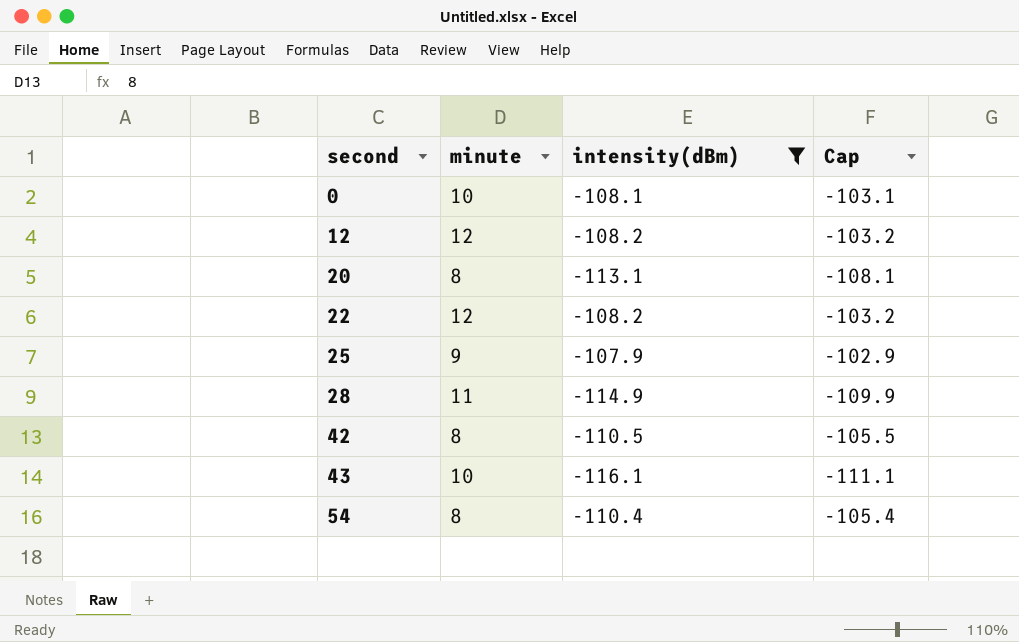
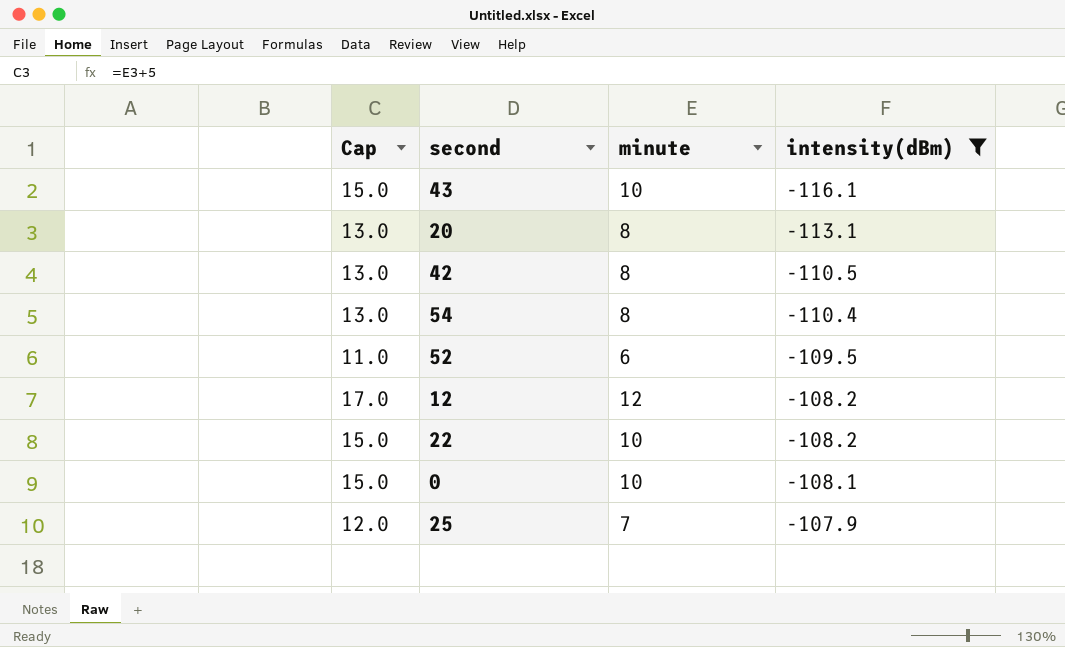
row order: second ascending -> intensity(dBm) ascending
column Cap | formula: [intensity(dBm)] + 5 -> [minute] + 5
column Cap | position: 4 -> 1
row 28: 11 | -114.9 | -109.9 -> none
row 52: none -> 11.0 | 6 | -109.5
22 | minute: 12 -> 10
25 | minute: 9 -> 7

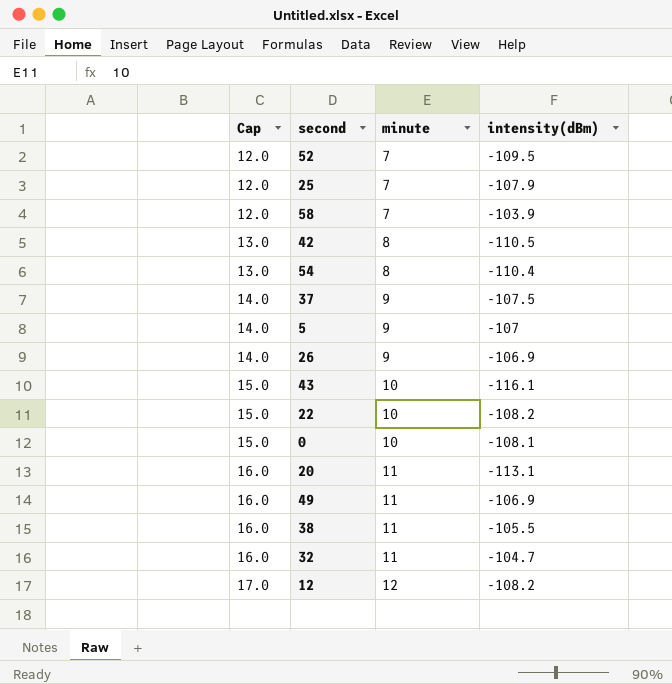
filter: intensity(dBm) <= -107.9 -> none
row order: intensity(dBm) ascending -> Cap ascending
52 | Cap: 11.0 -> 12.0
52 | minute: 6 -> 7
20 | Cap: 13.0 -> 16.0
20 | minute: 8 -> 11

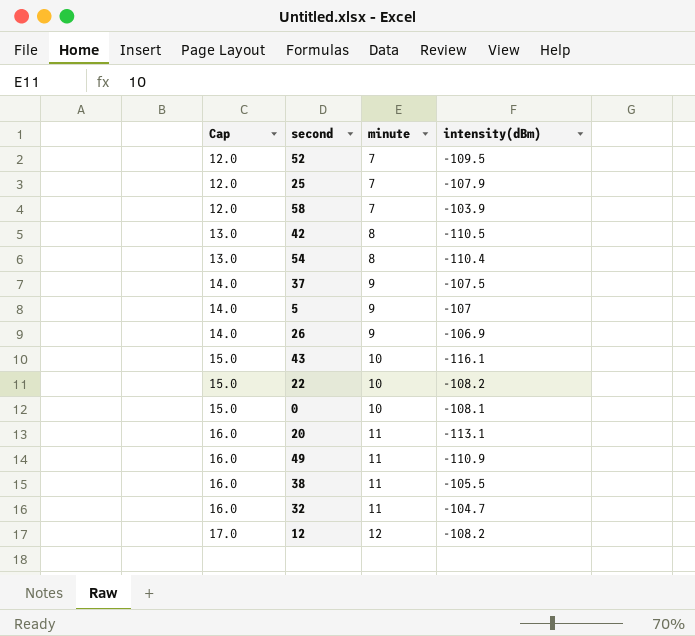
49 | intensity(dBm): -106.9 -> -110.9

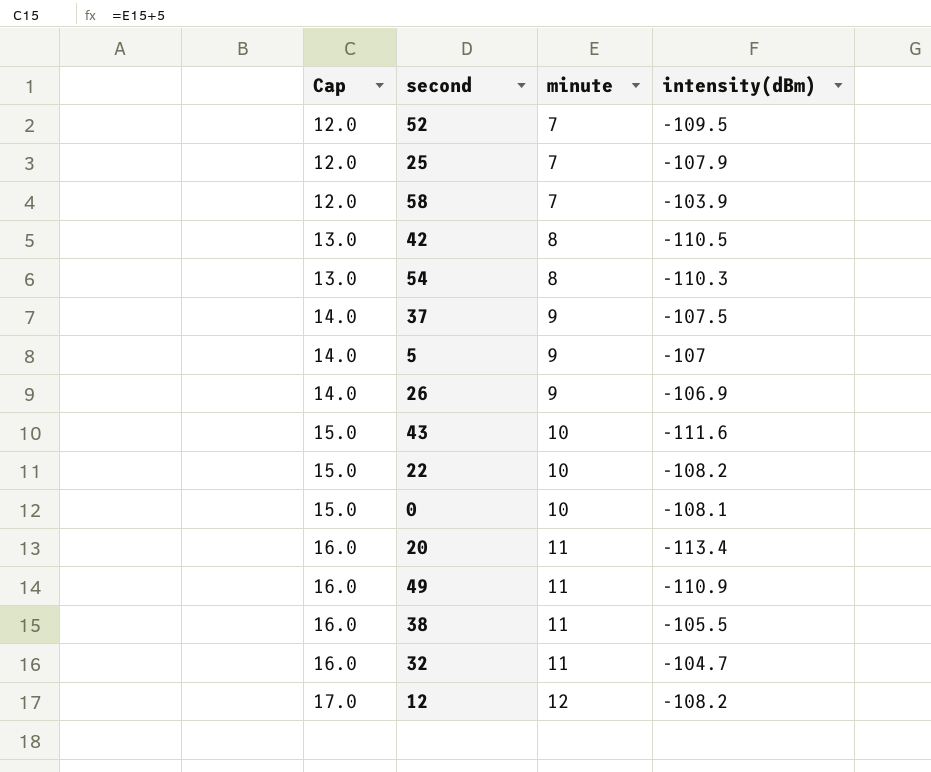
54 | intensity(dBm): -110.4 -> -110.3
43 | intensity(dBm): -116.1 -> -111.6
20 | intensity(dBm): -113.1 -> -113.4

